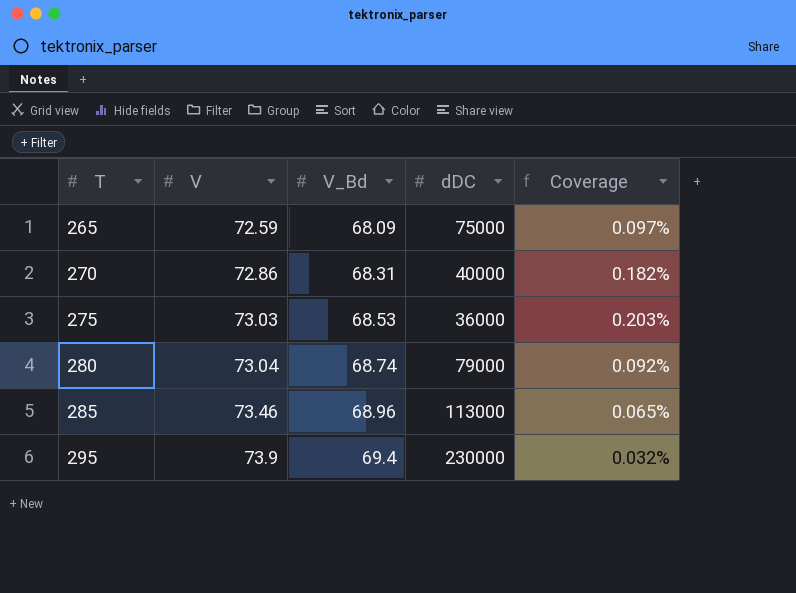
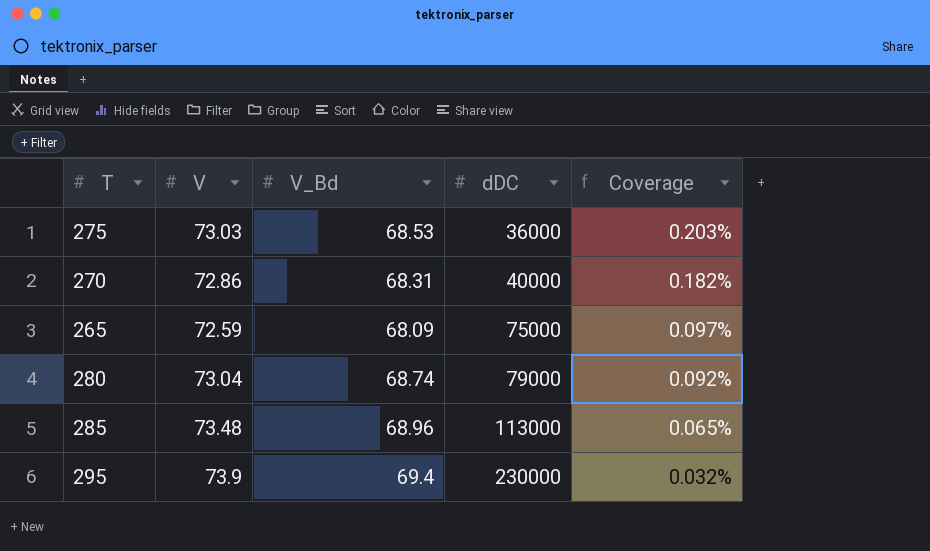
row order: T ascending -> dDC ascending
285 | V: 73.46 -> 73.48

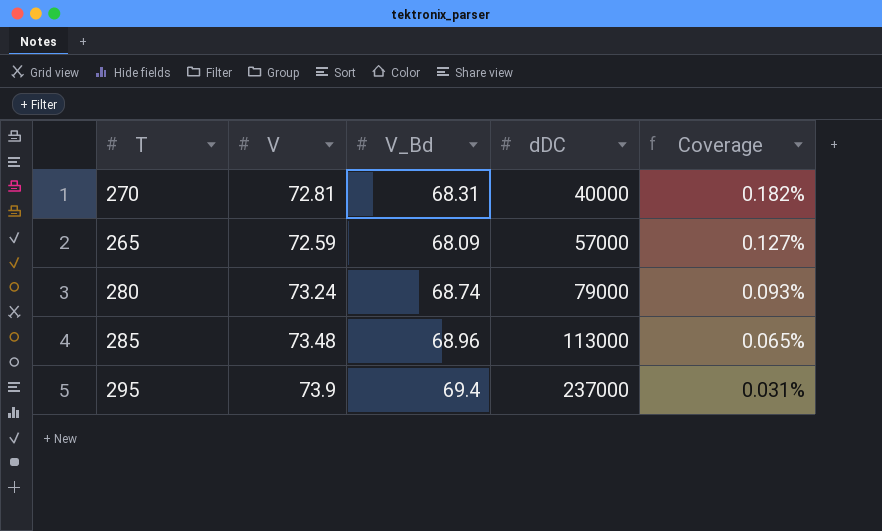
row 275: 73.03 | 68.53 | 36000 | 0.203% -> none
270 | V: 72.86 -> 72.81
265 | dDC: 75000 -> 57000
265 | Coverage: 0.097% -> 0.127%
280 | V: 73.04 -> 73.24
280 | Coverage: 0.092% -> 0.093%
295 | dDC: 230000 -> 237000
295 | Coverage: 0.032% -> 0.031%

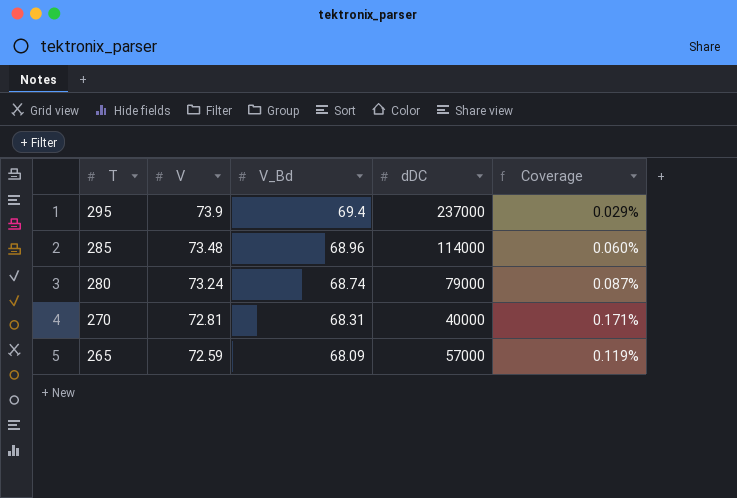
row order: dDC ascending -> T descending
column Coverage | formula: [V] / [dDC] -> [V_Bd] / [dDC]
285 | dDC: 113000 -> 114000

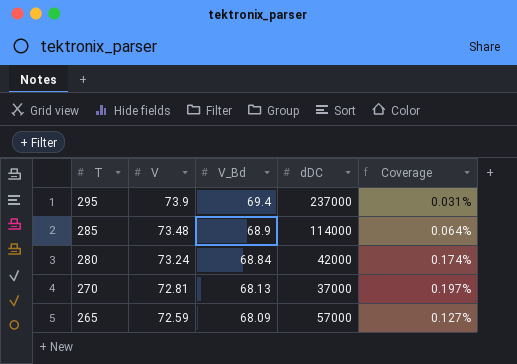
column Coverage | formula: [V_Bd] / [dDC] -> [V] / [dDC]
285 | V_Bd: 68.96 -> 68.9
280 | V_Bd: 68.74 -> 68.84
280 | dDC: 79000 -> 42000
270 | V_Bd: 68.31 -> 68.13
270 | dDC: 40000 -> 37000

